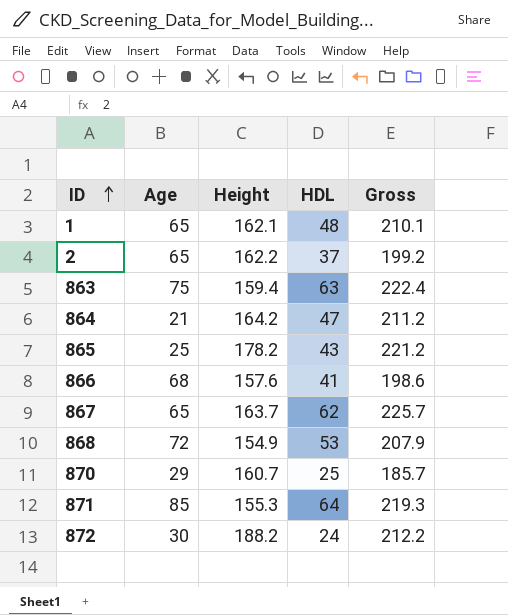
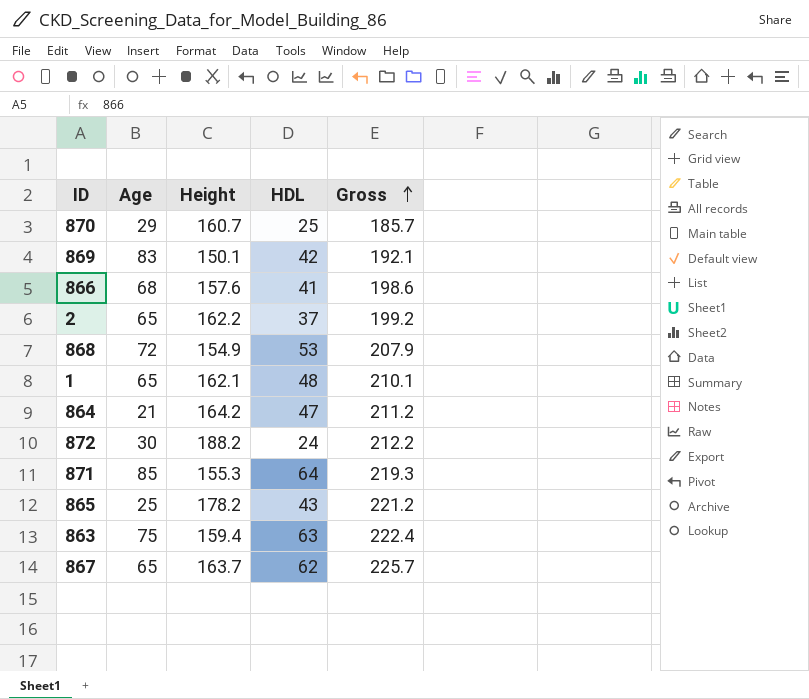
row order: ID ascending -> Gross ascending
row 869: none -> 83 | 150.1 | 42 | 192.1

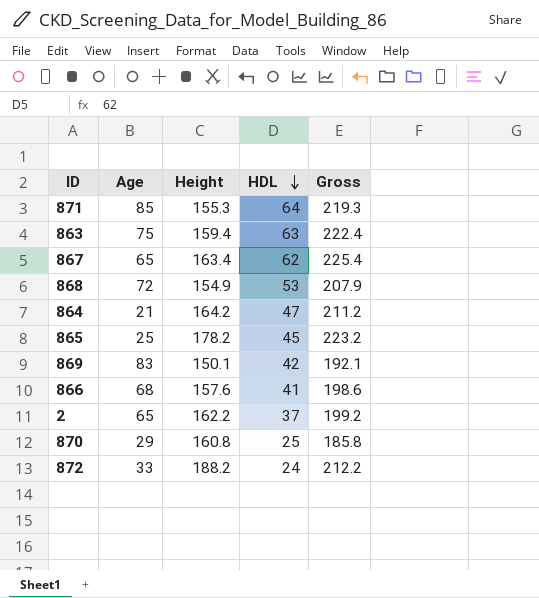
row order: Gross ascending -> HDL descending
row 1: 65 | 162.1 | 48 | 210.1 -> none
867 | Height: 163.7 -> 163.4
867 | Gross: 225.7 -> 225.4
865 | HDL: 43 -> 45
865 | Gross: 221.2 -> 223.2
870 | Height: 160.7 -> 160.8
870 | Gross: 185.7 -> 185.8
872 | Age: 30 -> 33

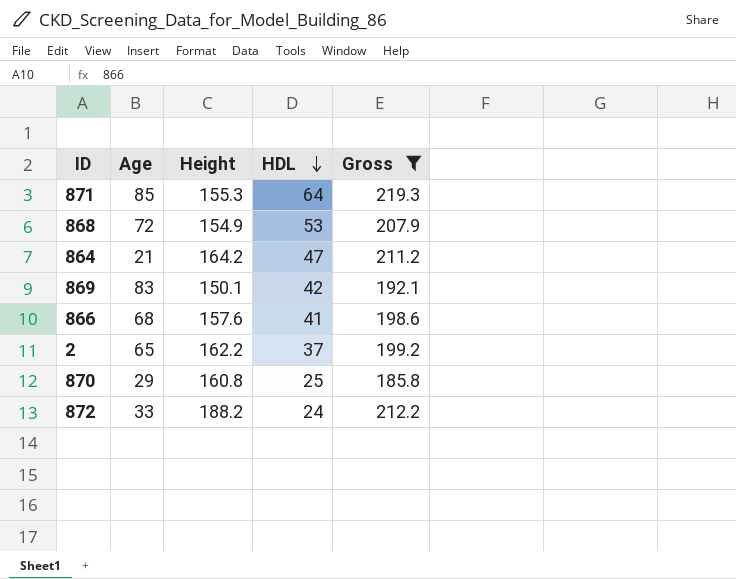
filter: none -> Gross <= 219.3

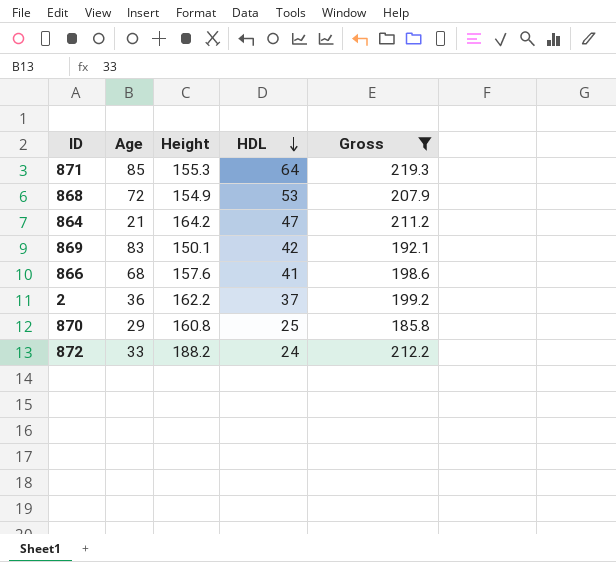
2 | Age: 65 -> 36

